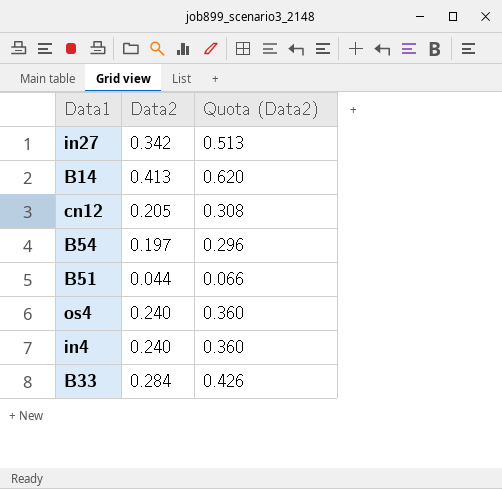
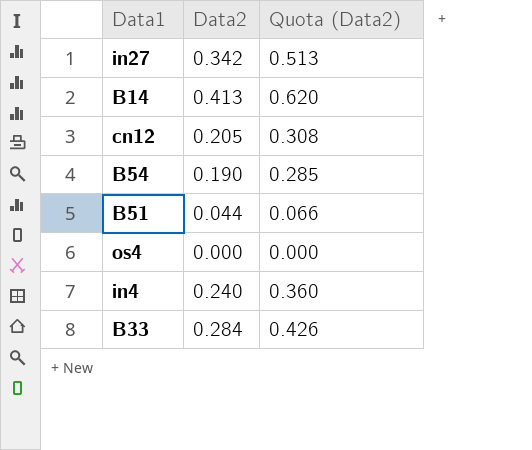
B54 | Data2: 0.197 -> 0.190
B54 | Quota (Data2): 0.296 -> 0.285
os4 | Data2: 0.240 -> 0.000
os4 | Quota (Data2): 0.360 -> 0.000

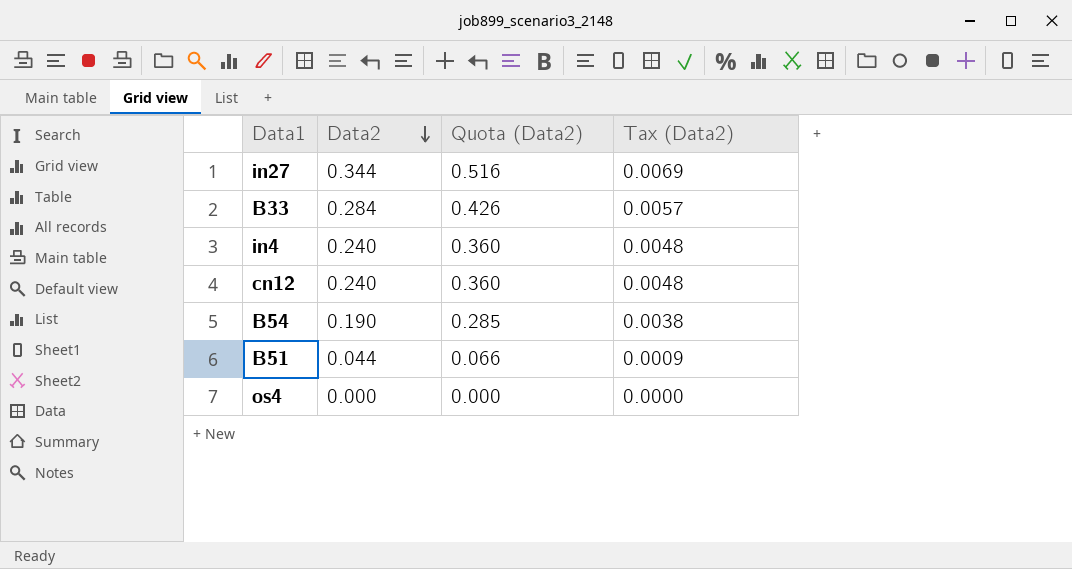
row order: none -> Data2 descending
column Tax (Data2) | formula: none -> [Data2] * 0.02
row B14: 0.413 | 0.620 -> none
in27 | Data2: 0.342 -> 0.344
in27 | Quota (Data2): 0.513 -> 0.516
cn12 | Data2: 0.205 -> 0.240
cn12 | Quota (Data2): 0.308 -> 0.360

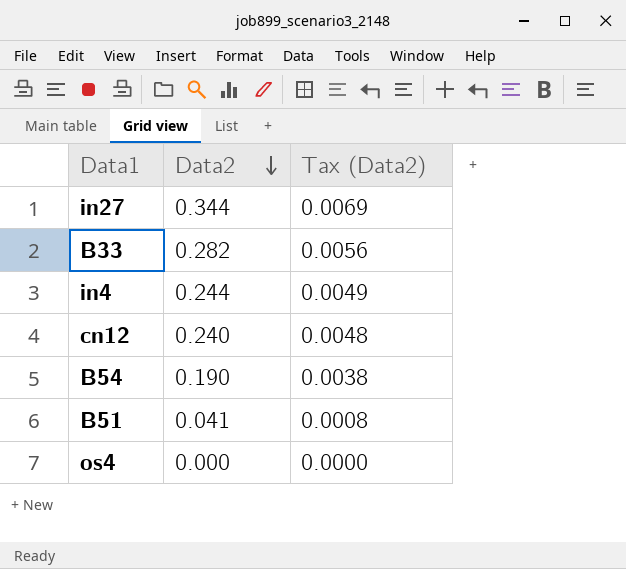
column Quota (Data2) | formula: [Data2] * 1.5 -> none
B33 | Data2: 0.284 -> 0.282
B33 | Tax (Data2): 0.0057 -> 0.0056
in4 | Data2: 0.240 -> 0.244
in4 | Tax (Data2): 0.0048 -> 0.0049
B51 | Data2: 0.044 -> 0.041
B51 | Tax (Data2): 0.0009 -> 0.0008

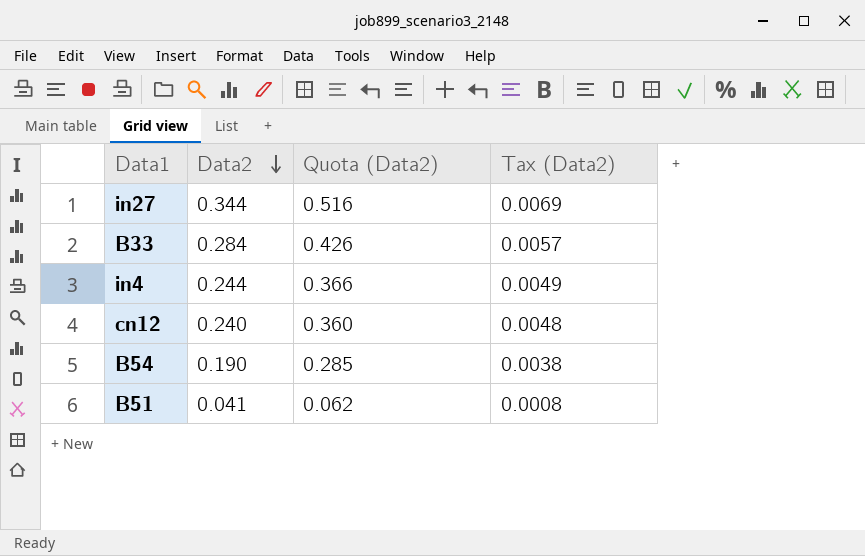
column Quota (Data2) | formula: none -> [Data2] * 1.5
row os4: 0.000 | 0.0000 -> none
B33 | Data2: 0.282 -> 0.284
B33 | Tax (Data2): 0.0056 -> 0.0057

